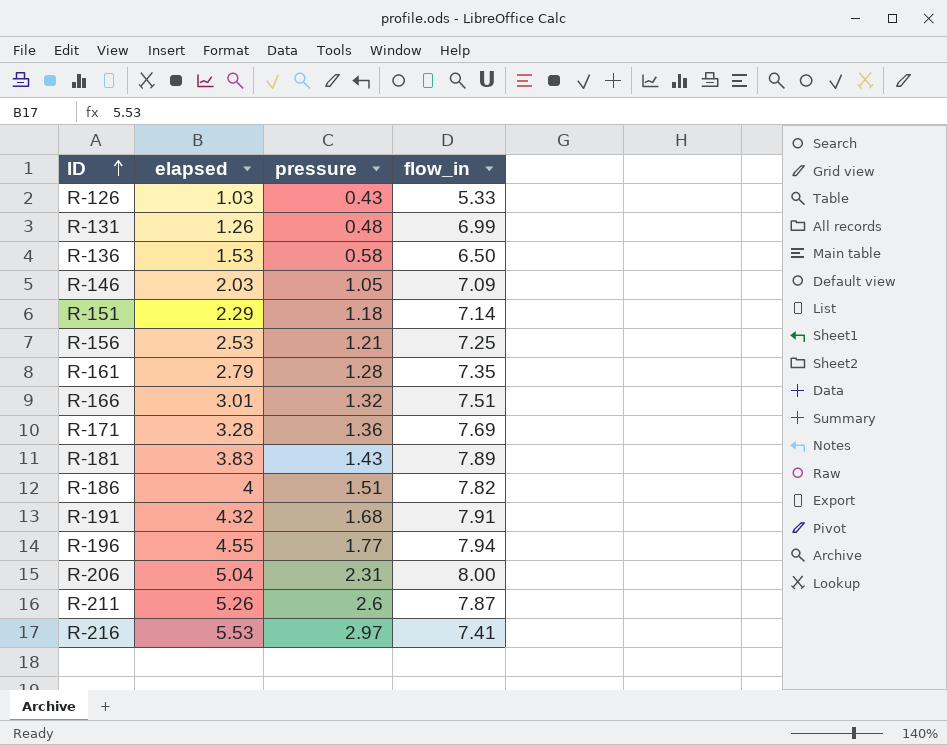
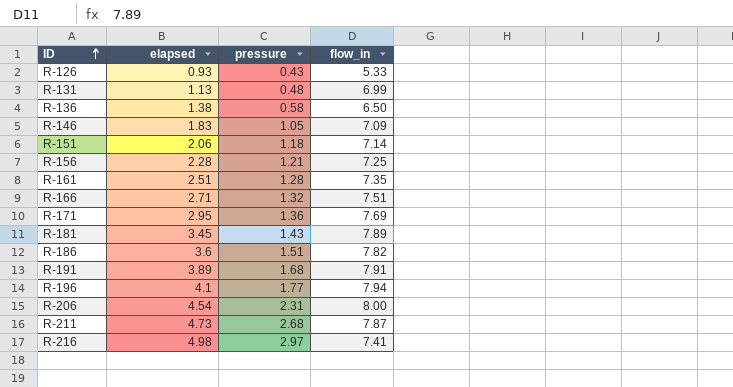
R-126 | elapsed: 1.03 -> 0.93
R-131 | elapsed: 1.26 -> 1.13
R-136 | elapsed: 1.53 -> 1.38
R-146 | elapsed: 2.03 -> 1.83
R-151 | elapsed: 2.29 -> 2.06
R-156 | elapsed: 2.53 -> 2.28
R-161 | elapsed: 2.79 -> 2.51
R-166 | elapsed: 3.01 -> 2.71
R-171 | elapsed: 3.28 -> 2.95
R-181 | elapsed: 3.83 -> 3.45
R-186 | elapsed: 4 -> 3.6
R-191 | elapsed: 4.32 -> 3.89
R-196 | elapsed: 4.55 -> 4.1
R-206 | elapsed: 5.04 -> 4.54
R-211 | elapsed: 5.26 -> 4.73
R-211 | pressure: 2.6 -> 2.68
R-216 | elapsed: 5.53 -> 4.98

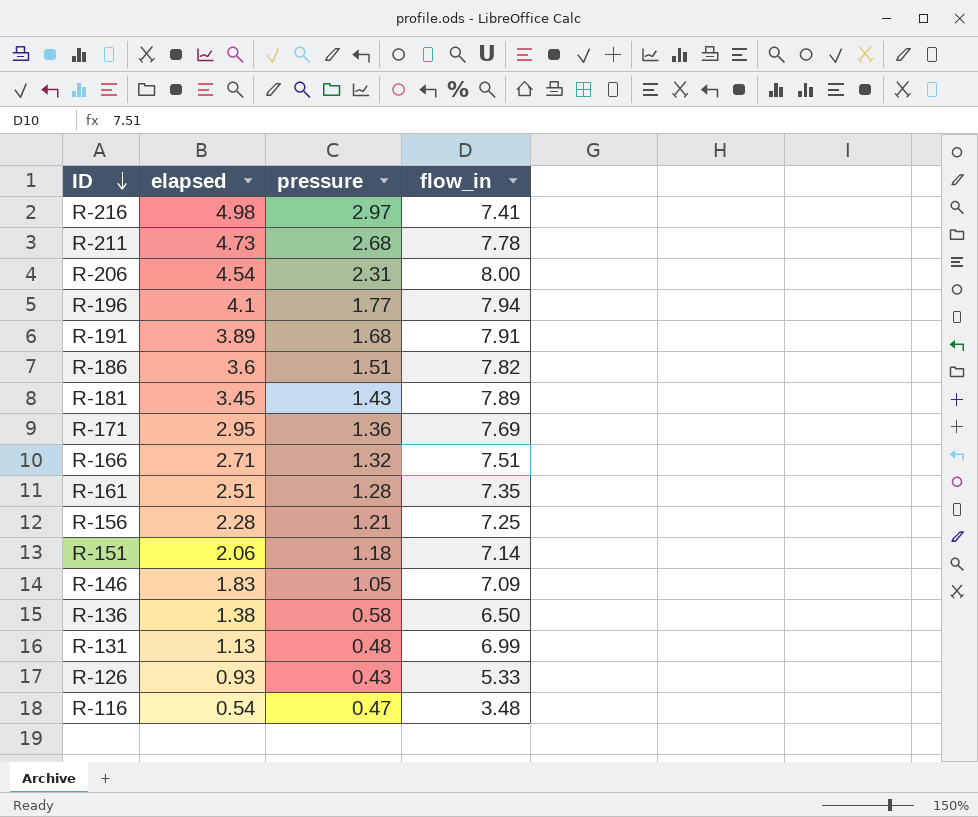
row order: ID ascending -> ID descending
R-211 | flow_in: 7.87 -> 7.78
row R-116: none -> 0.54 | 0.47 | 3.48

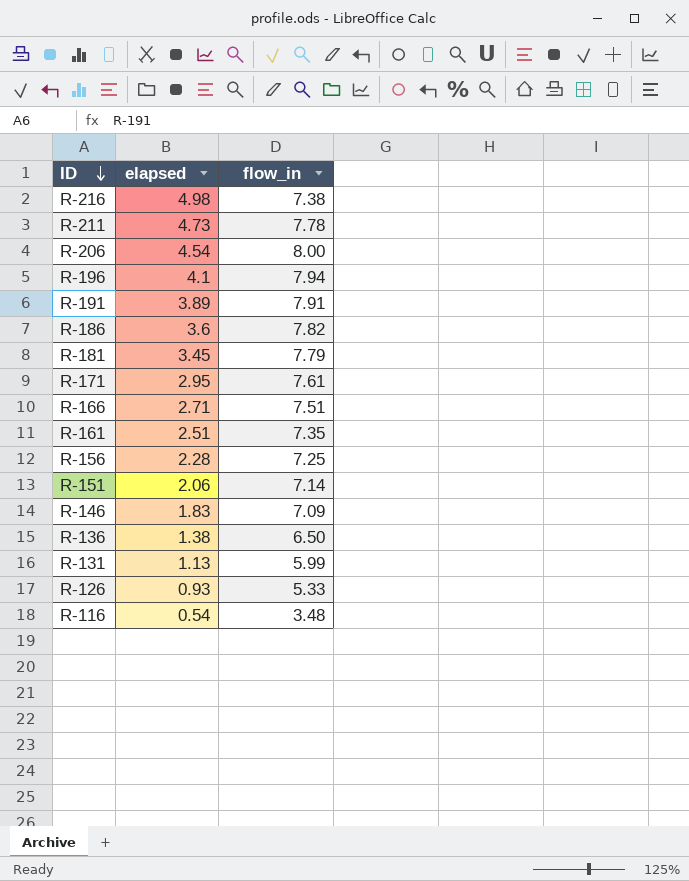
column pressure | position: 3 -> none
R-216 | flow_in: 7.41 -> 7.38
R-181 | flow_in: 7.89 -> 7.79
R-171 | flow_in: 7.69 -> 7.61
R-131 | flow_in: 6.99 -> 5.99

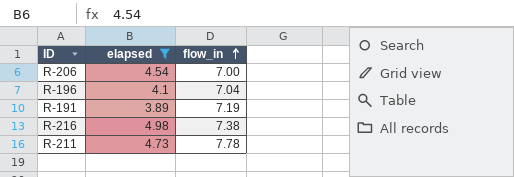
filter: none -> elapsed >= 3.89
row order: ID descending -> flow_in ascending
R-206 | flow_in: 8.00 -> 7.00
R-196 | flow_in: 7.94 -> 7.04
R-191 | flow_in: 7.91 -> 7.19

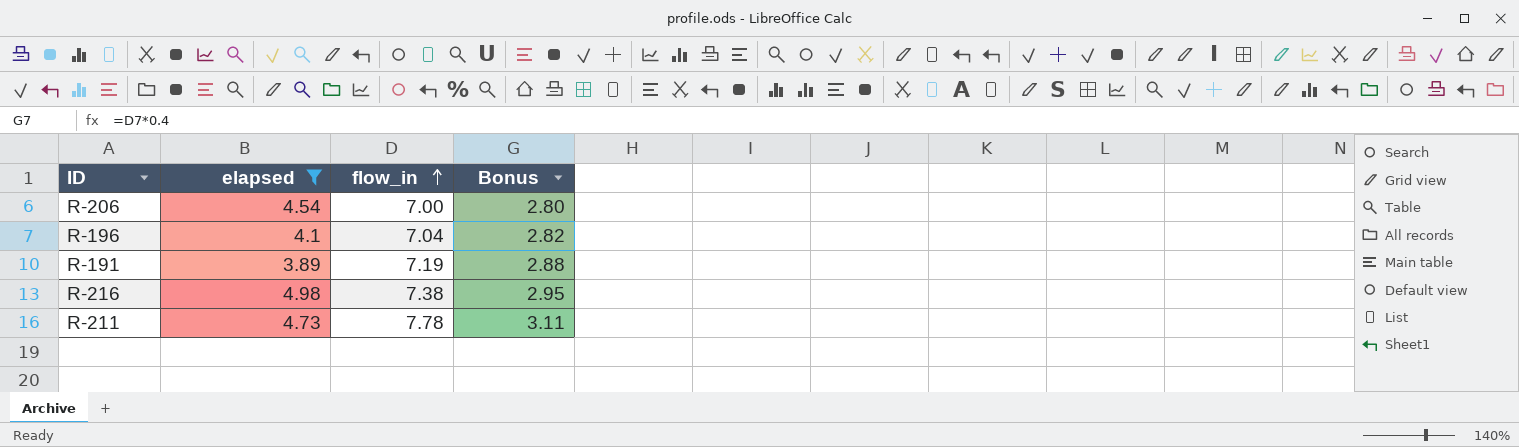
column Bonus | formula: none -> [flow_in] * 0.4

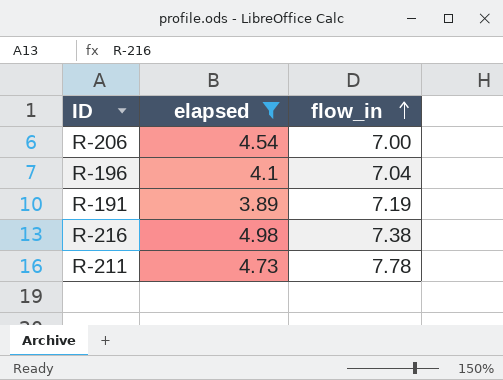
column Bonus | formula: [flow_in] * 0.4 -> none

